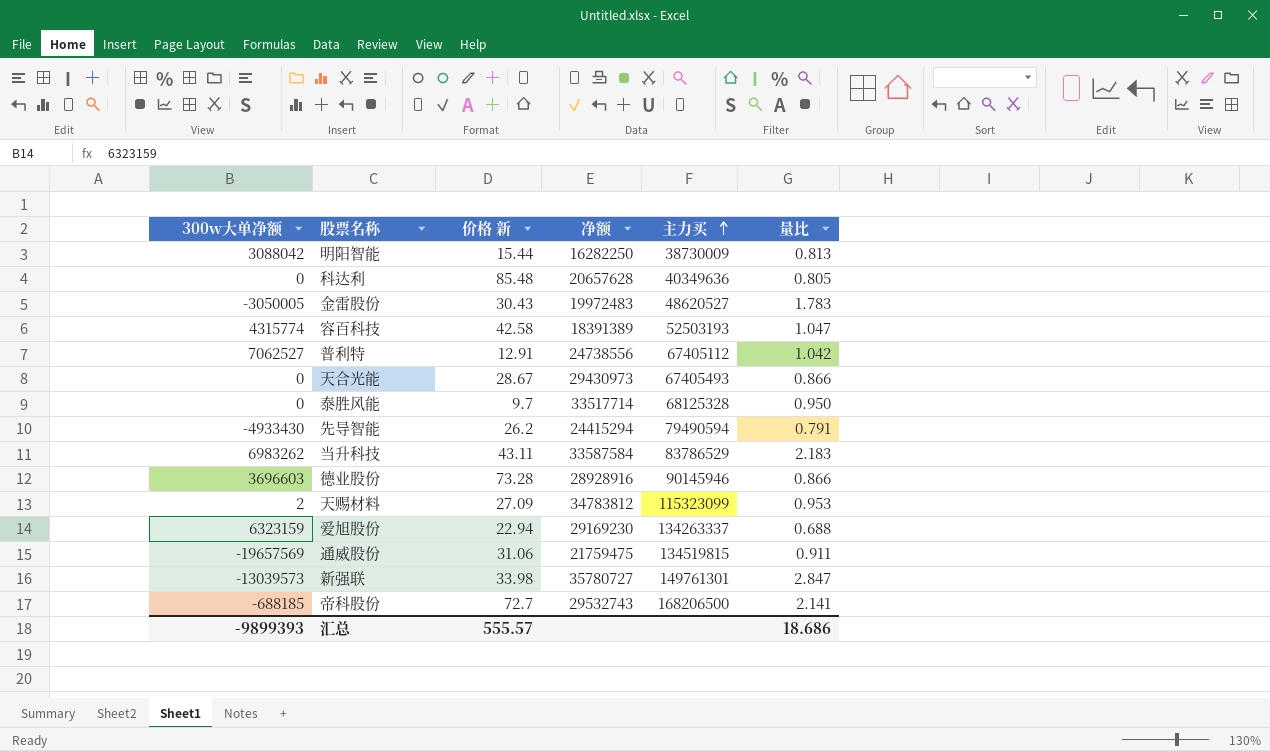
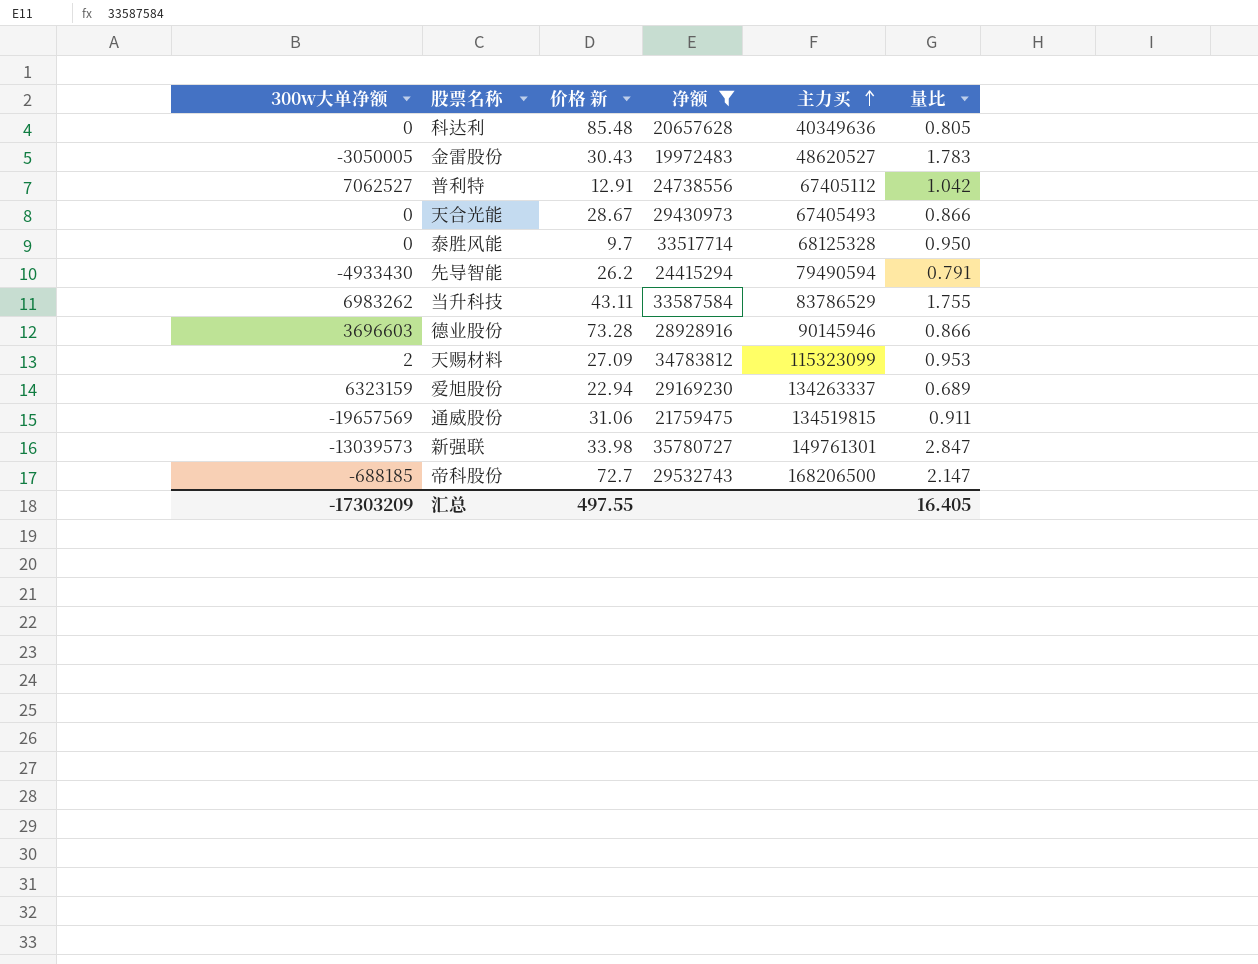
filter: none -> 净额 >= 19972483
当升科技 | 量比: 2.183 -> 1.755
爱旭股份 | 量比: 0.688 -> 0.689
帝科股份 | 量比: 2.141 -> 2.147
汇总 | 300w大单净额: -9899393 -> -17303209
汇总 | 价格 新: 555.57 -> 497.55
汇总 | 量比: 18.686 -> 16.405

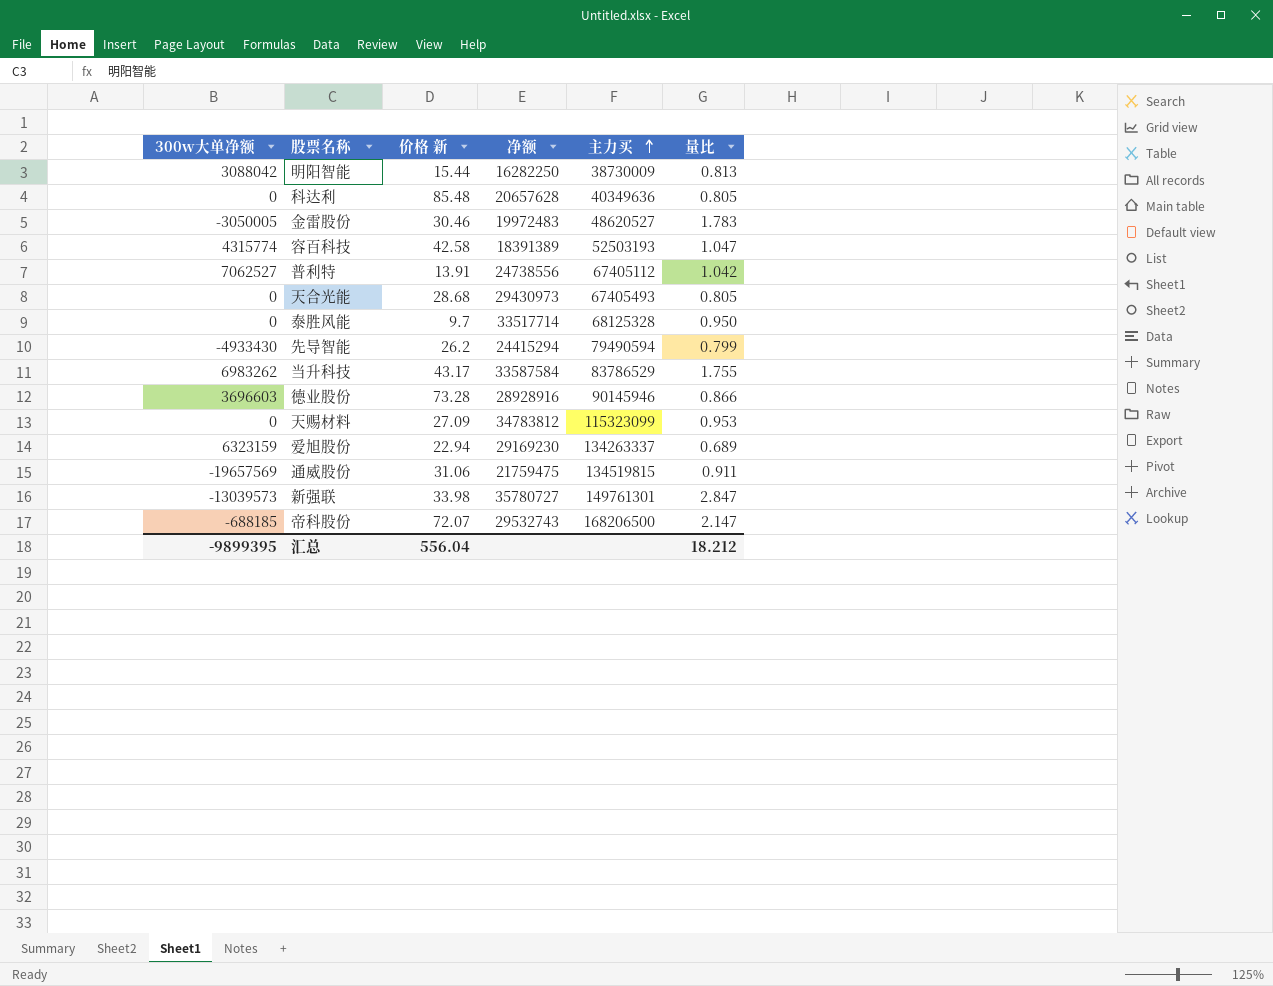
filter: 净额 >= 19972483 -> none
金雷股份 | 价格 新: 30.43 -> 30.46
普利特 | 价格 新: 12.91 -> 13.91
天合光能 | 价格 新: 28.67 -> 28.68
天合光能 | 量比: 0.866 -> 0.805
先导智能 | 量比: 0.791 -> 0.799
当升科技 | 价格 新: 43.11 -> 43.17
天赐材料 | 300w大单净额: 2 -> 0
帝科股份 | 价格 新: 72.7 -> 72.07
汇总 | 300w大单净额: -17303209 -> -9899395
汇总 | 价格 新: 497.55 -> 556.04
汇总 | 量比: 16.405 -> 18.212

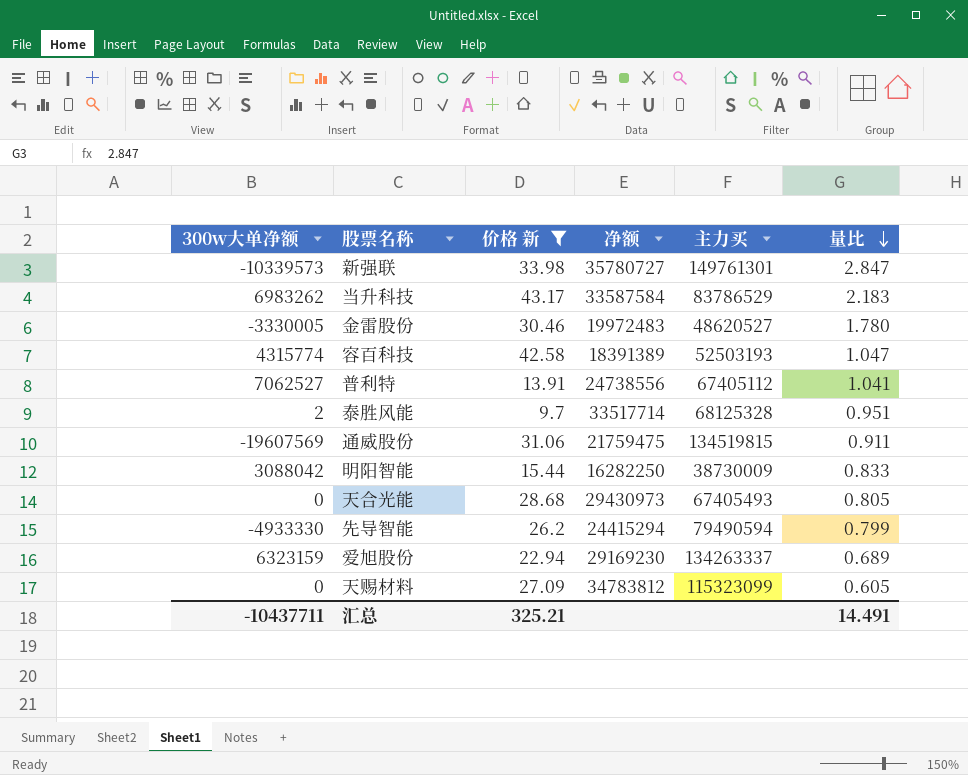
filter: none -> 价格 新 <= 43.17
row order: 主力买 ascending -> 量比 descending
新强联 | 300w大单净额: -13039573 -> -10339573
当升科技 | 量比: 1.755 -> 2.183
金雷股份 | 300w大单净额: -3050005 -> -3330005
金雷股份 | 量比: 1.783 -> 1.780
普利特 | 量比: 1.042 -> 1.041
泰胜风能 | 300w大单净额: 0 -> 2
泰胜风能 | 量比: 0.950 -> 0.951
通威股份 | 300w大单净额: -19657569 -> -19607569
明阳智能 | 量比: 0.813 -> 0.833
先导智能 | 300w大单净额: -4933430 -> -4933330
天赐材料 | 量比: 0.953 -> 0.605
汇总 | 300w大单净额: -9899395 -> -10437711
汇总 | 价格 新: 556.04 -> 325.21
汇总 | 量比: 18.212 -> 14.491

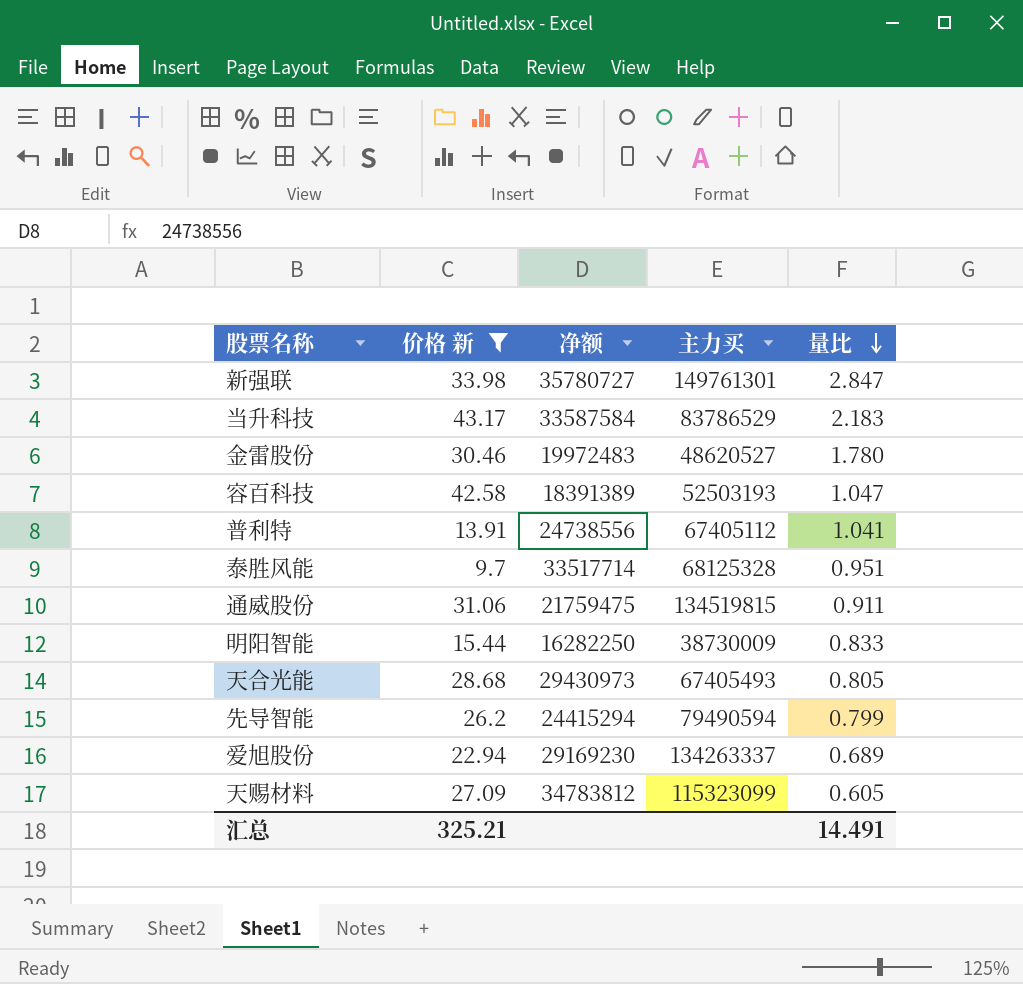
column 300w大单净额 | position: 1 -> none

